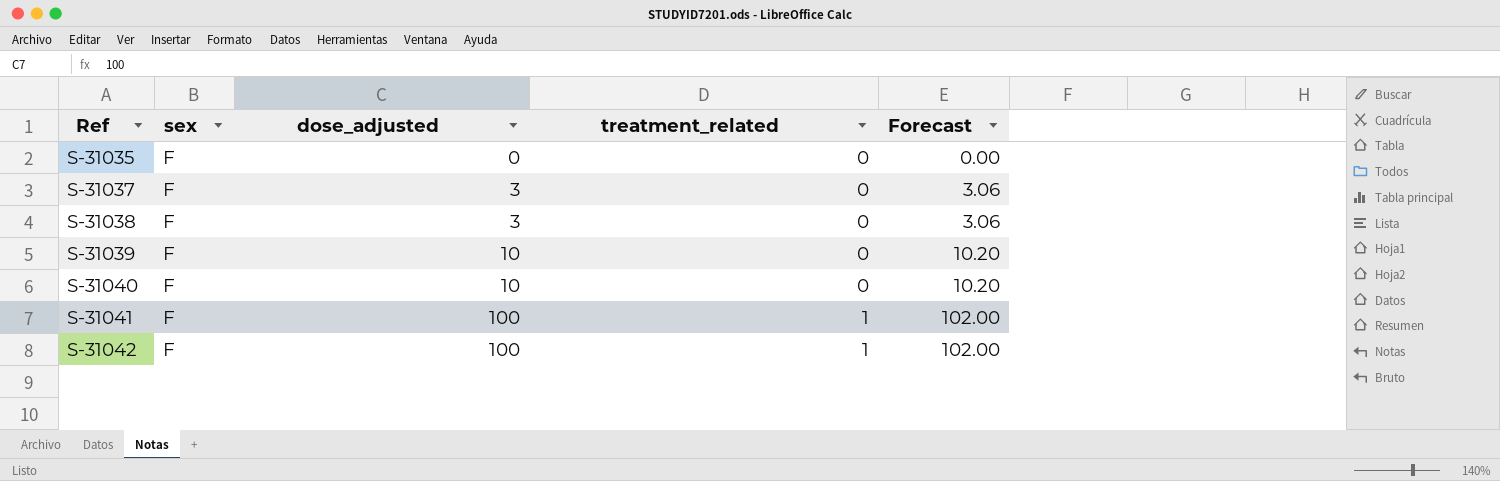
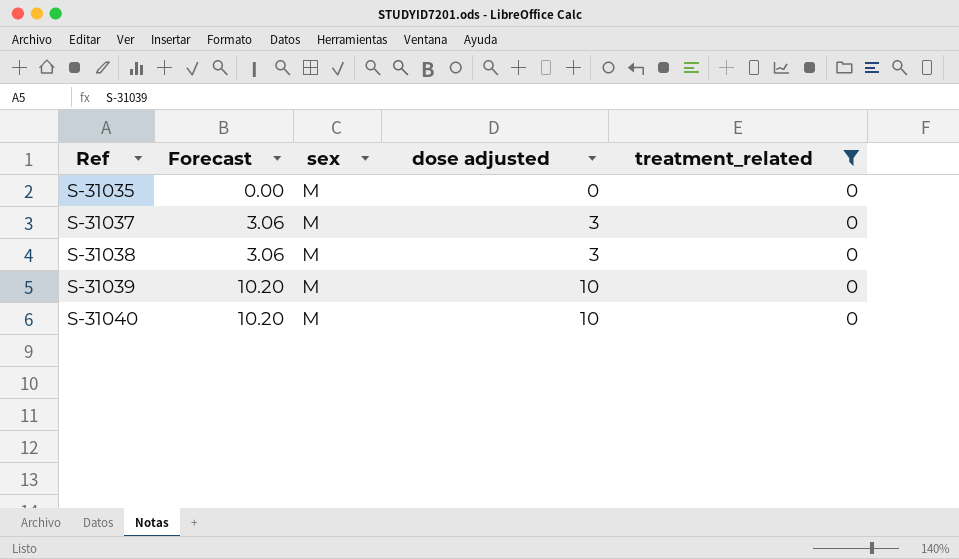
filter: none -> treatment_related = 0
column Forecast | position: 5 -> 2
column name: dose_adjusted -> dose adjusted
S-31035 | sex: F -> M
S-31037 | sex: F -> M
S-31038 | sex: F -> M
S-31039 | sex: F -> M
S-31040 | sex: F -> M

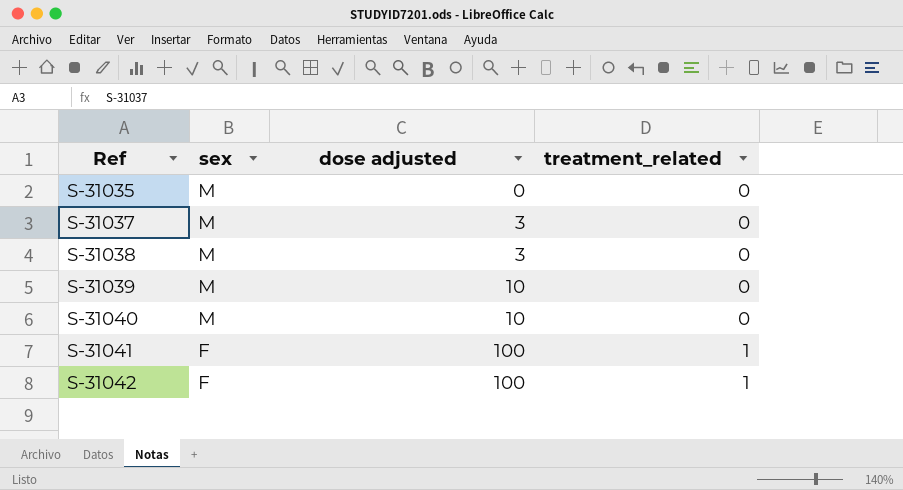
filter: treatment_related = 0 -> none
column Forecast | formula: [dose adjusted] * 1.02 -> none

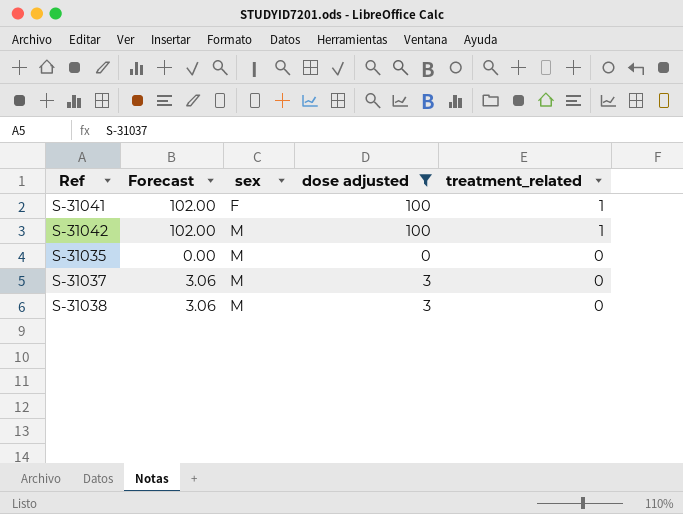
filter: none -> dose adjusted != 10
row order: Ref ascending -> sex ascending
column Forecast | formula: none -> [dose adjusted] * 1.02
S-31042 | sex: F -> M

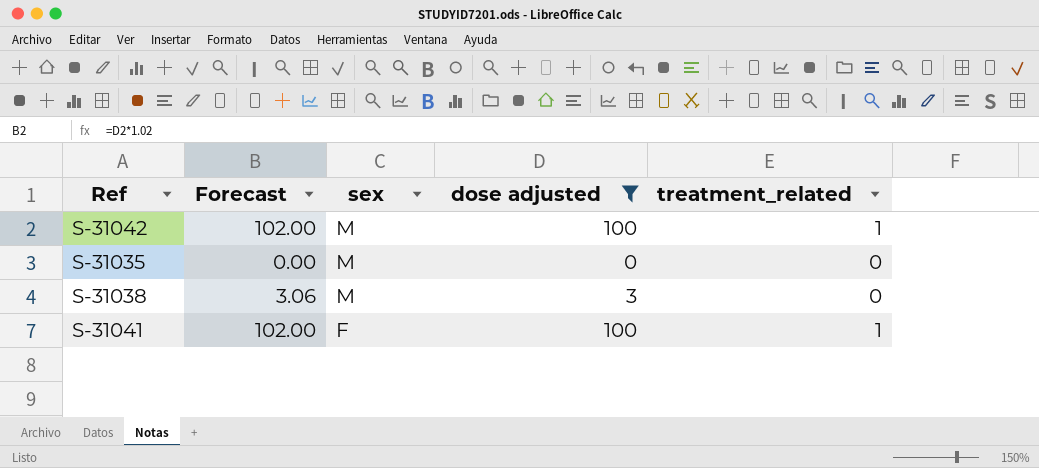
row order: sex ascending -> sex descending
row S-31037: 3.06 | M | 3 | 0 -> none

